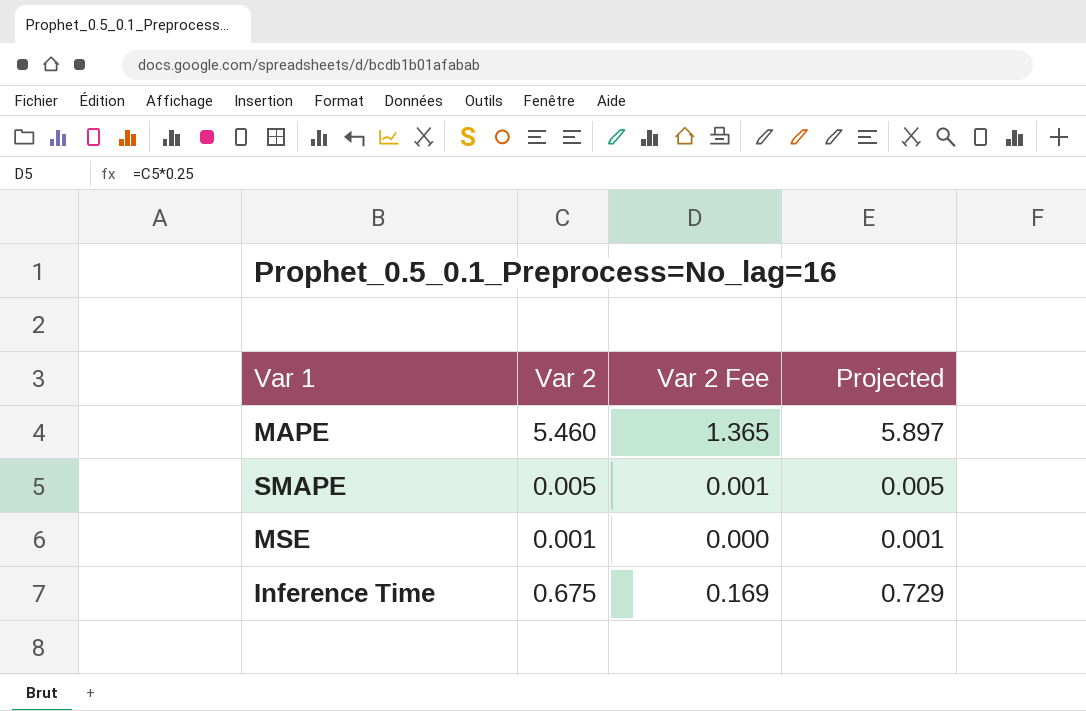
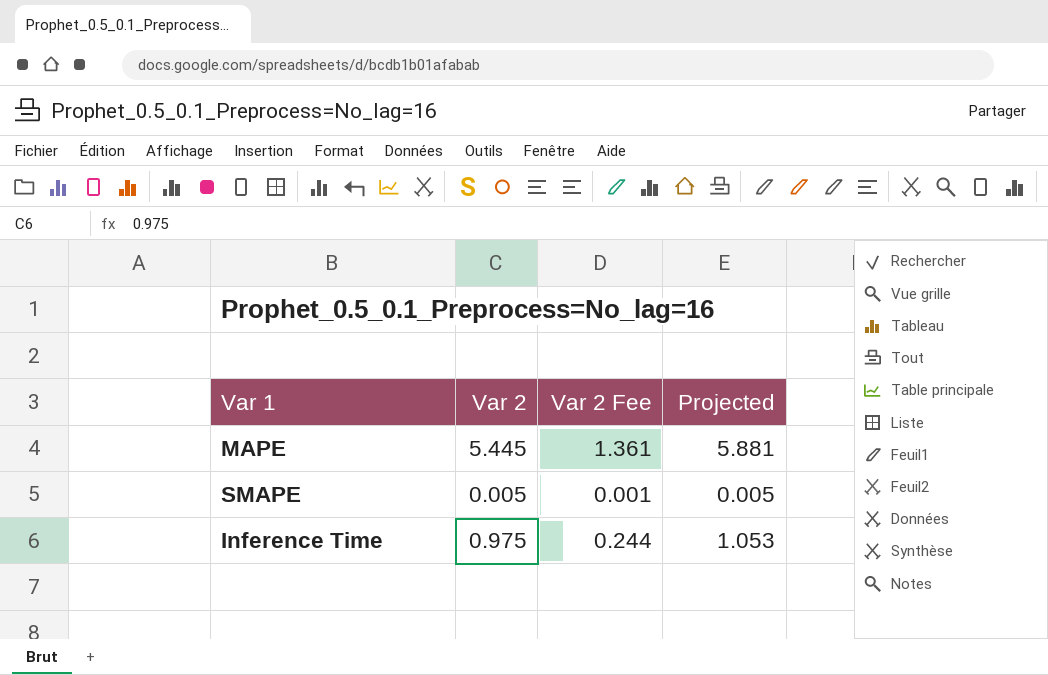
row MSE: 0.001 | 0.000 | 0.001 -> none
MAPE | Var 2: 5.460 -> 5.445
MAPE | Var 2 Fee: 1.365 -> 1.361
MAPE | Projected: 5.897 -> 5.881
Inference Time | Var 2: 0.675 -> 0.975
Inference Time | Var 2 Fee: 0.169 -> 0.244
Inference Time | Projected: 0.729 -> 1.053

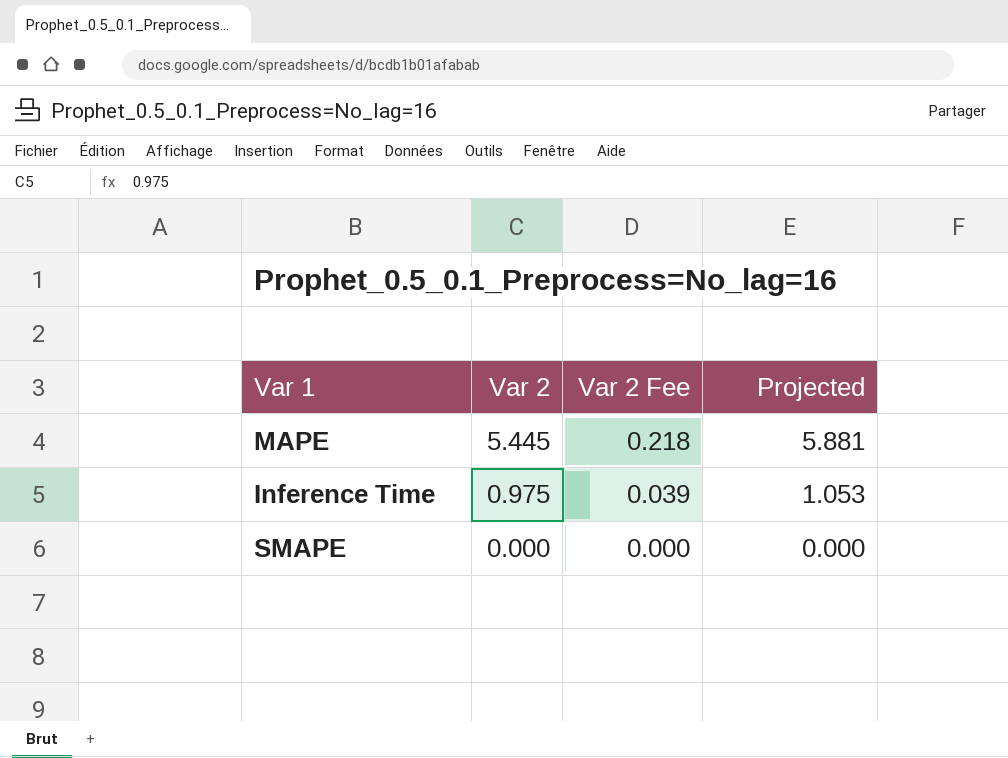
row order: none -> Var 2 descending
column Var 2 Fee | formula: [Var 2] * 0.25 -> [Var 2] * 0.04
SMAPE | Var 2: 0.005 -> 0.000
SMAPE | Projected: 0.005 -> 0.000

